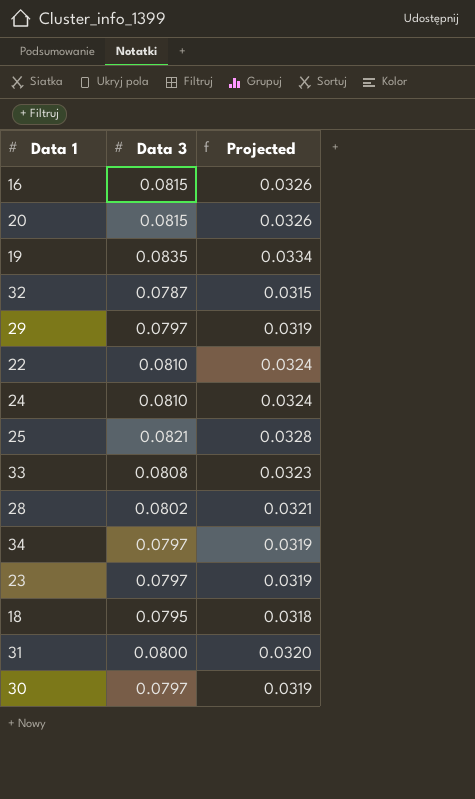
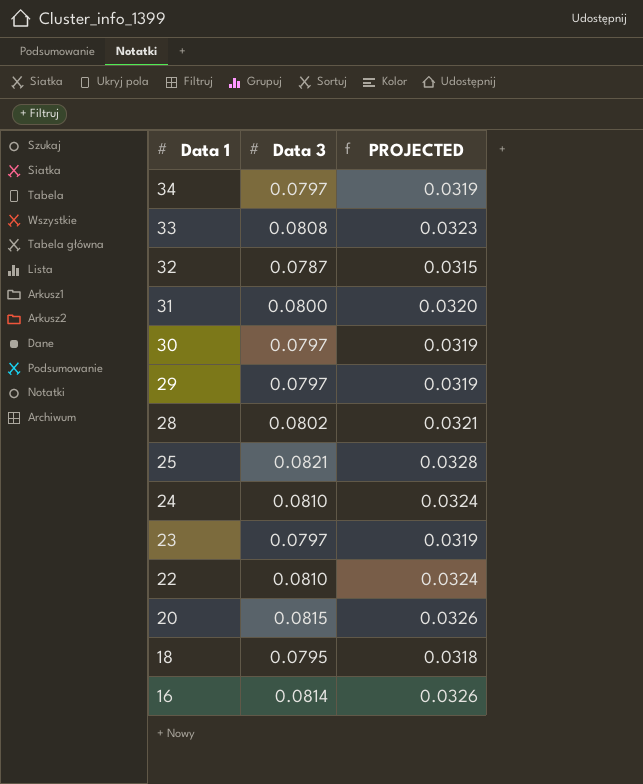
row order: none -> Data 1 descending
column name: Projected -> PROJECTED
row 19: 0.0835 | 0.0334 -> none
16 | Data 3: 0.0815 -> 0.0814

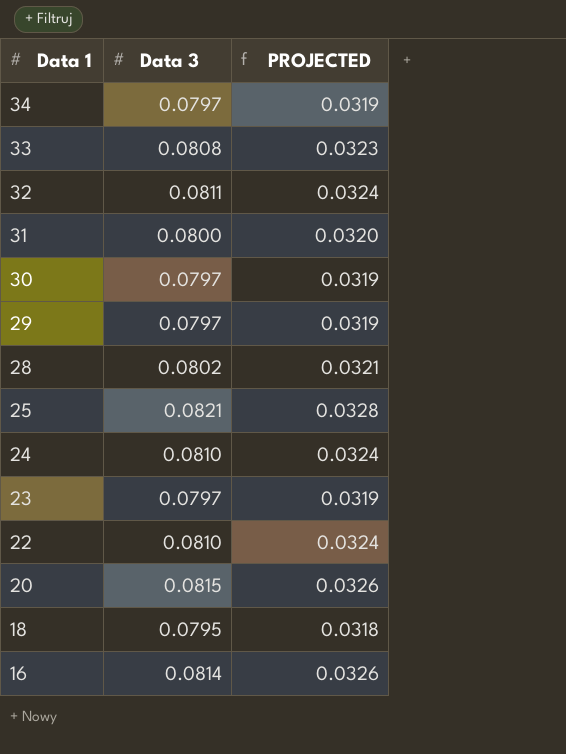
32 | Data 3: 0.0787 -> 0.0811
32 | PROJECTED: 0.0315 -> 0.0324

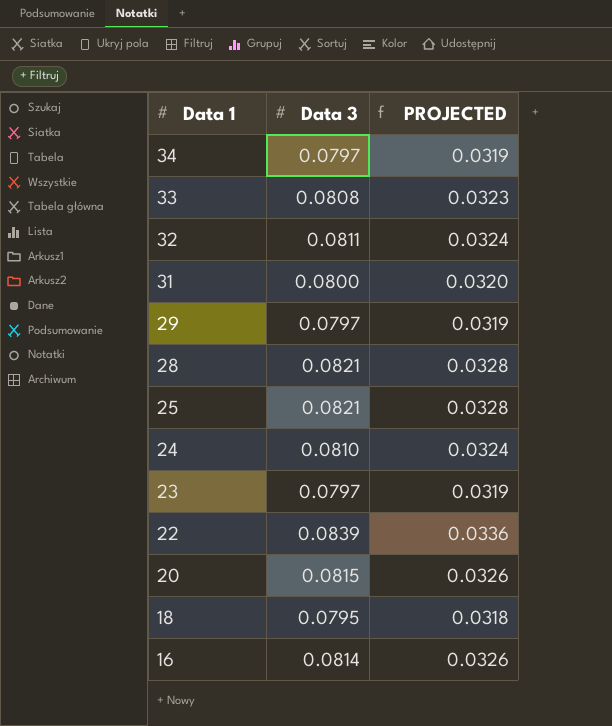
row 30: 0.0797 | 0.0319 -> none
28 | Data 3: 0.0802 -> 0.0821
28 | PROJECTED: 0.0321 -> 0.0328
22 | Data 3: 0.0810 -> 0.0839
22 | PROJECTED: 0.0324 -> 0.0336

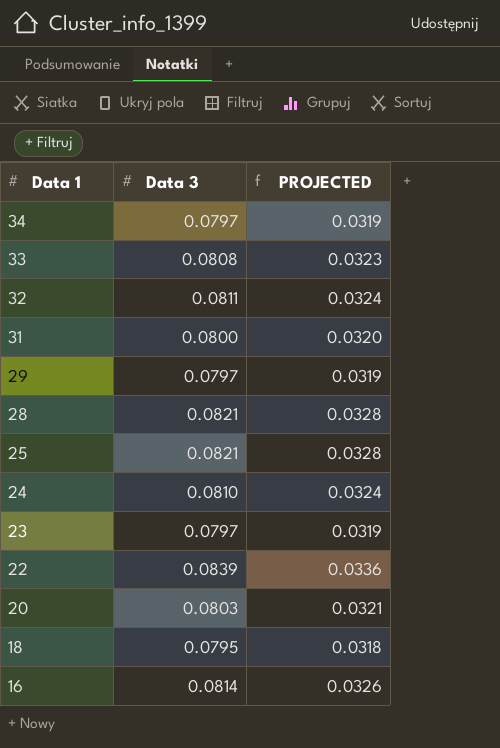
20 | Data 3: 0.0815 -> 0.0803
20 | PROJECTED: 0.0326 -> 0.0321

